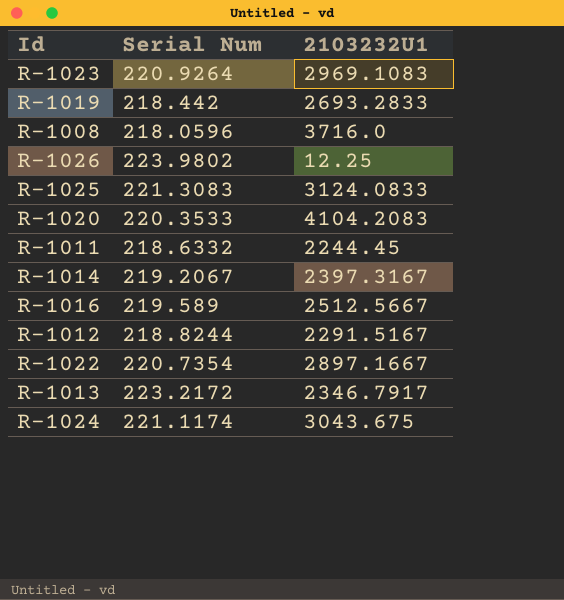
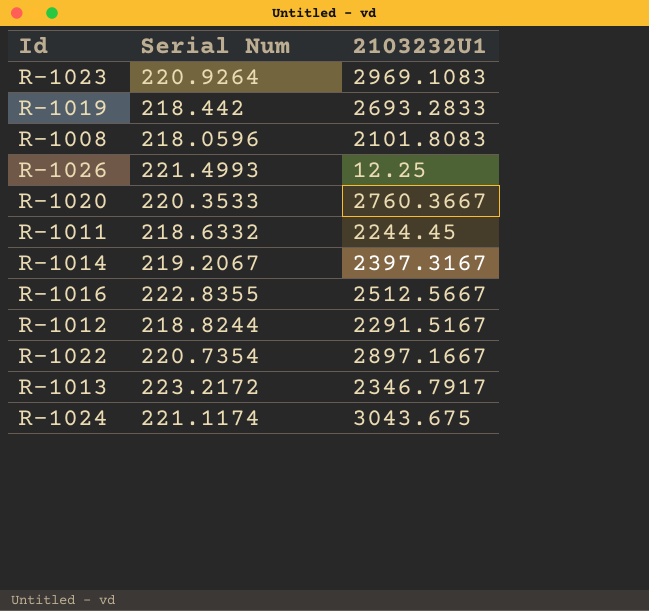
row R-1025: 221.3083 | 3124.0833 -> none
R-1008 | 2103232U1: 3716.0 -> 2101.8083
R-1026 | Serial Num: 223.9802 -> 221.4993
R-1020 | 2103232U1: 4104.2083 -> 2760.3667
R-1016 | Serial Num: 219.589 -> 222.8355

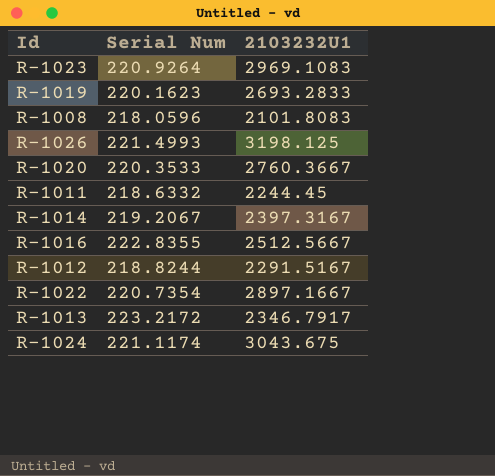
R-1019 | Serial Num: 218.442 -> 220.1623
R-1026 | 2103232U1: 12.25 -> 3198.125

